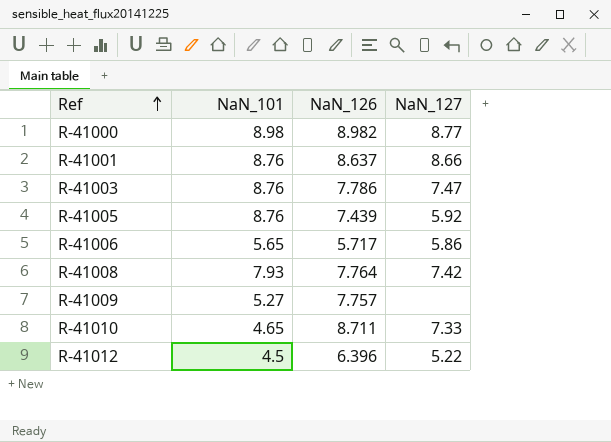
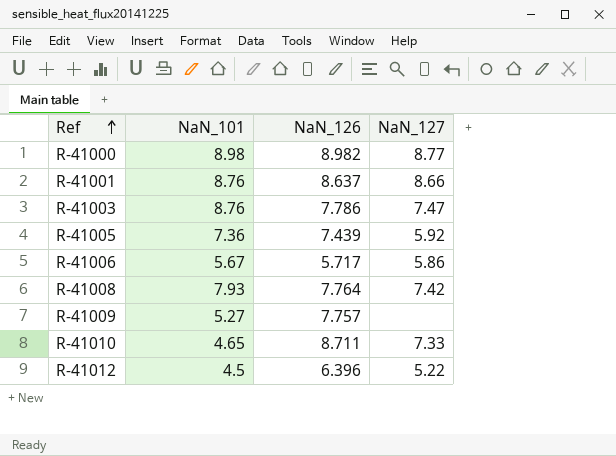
R-41005 | NaN_101: 8.76 -> 7.36
R-41006 | NaN_101: 5.65 -> 5.67

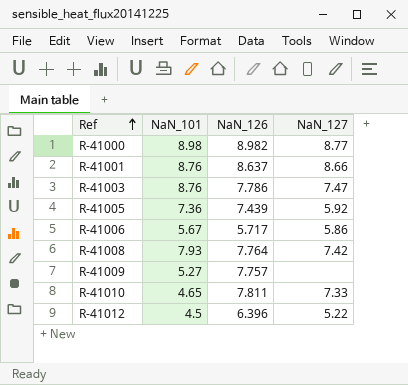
R-41010 | NaN_126: 8.711 -> 7.811

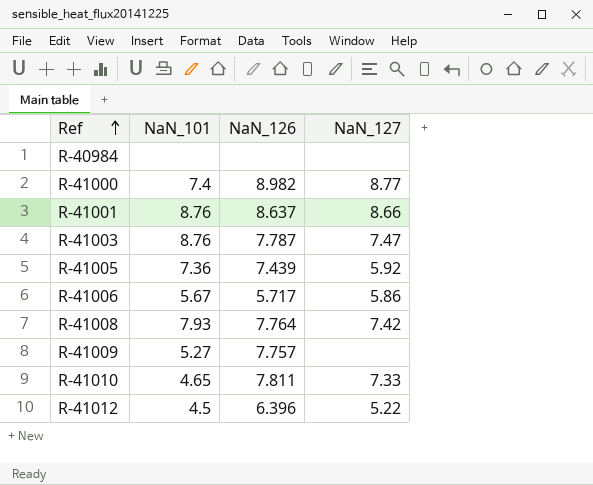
row R-40984: none -> none | none | none
R-41000 | NaN_101: 8.98 -> 7.4
R-41003 | NaN_126: 7.786 -> 7.787

